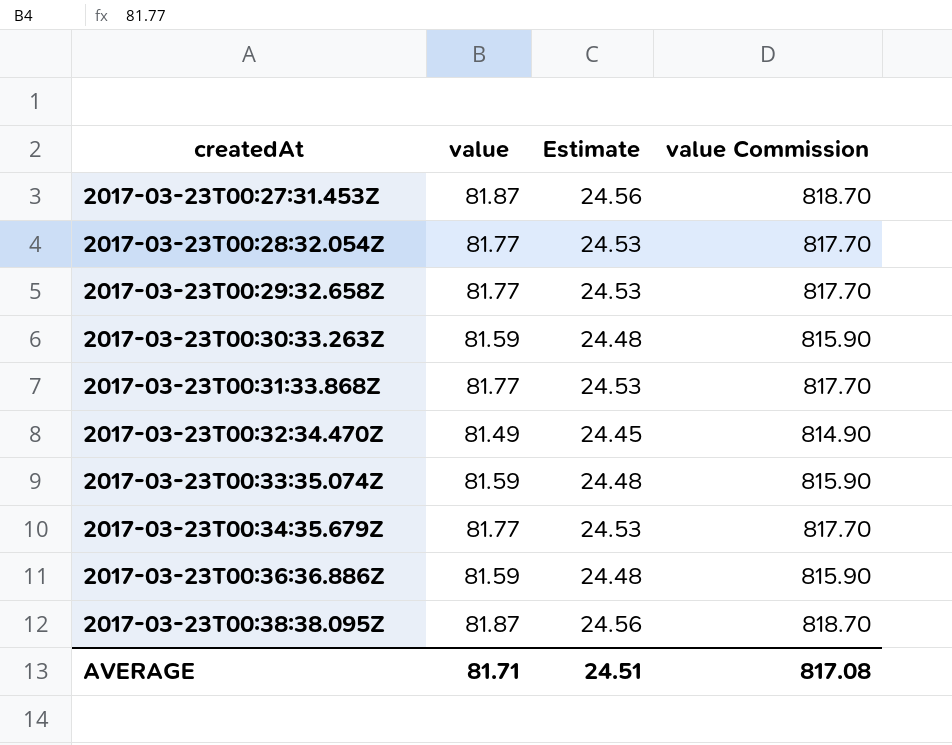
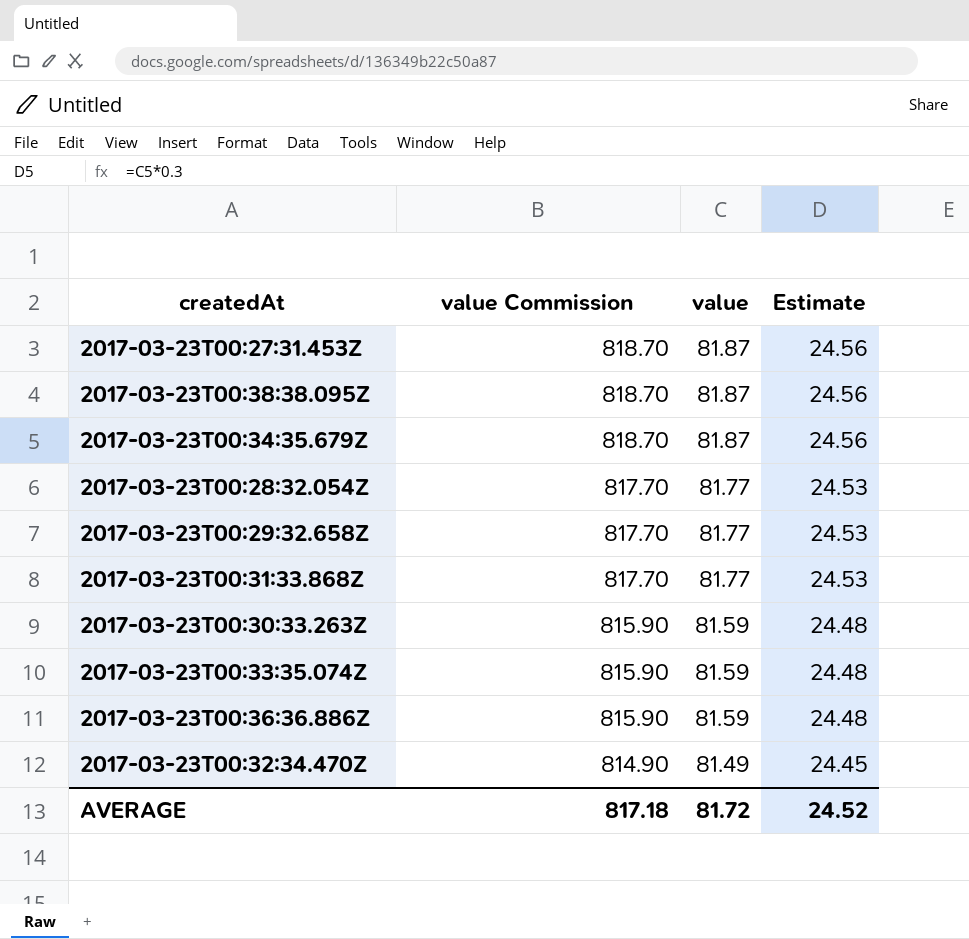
row order: createdAt ascending -> value Commission descending
column value Commission | position: 4 -> 2
2017-03-23T00:34:35.679Z | value Commission: 817.70 -> 818.70
2017-03-23T00:34:35.679Z | value: 81.77 -> 81.87
2017-03-23T00:34:35.679Z | Estimate: 24.53 -> 24.56
AVERAGE | value Commission: 817.08 -> 817.18
AVERAGE | value: 81.71 -> 81.72
AVERAGE | Estimate: 24.51 -> 24.52

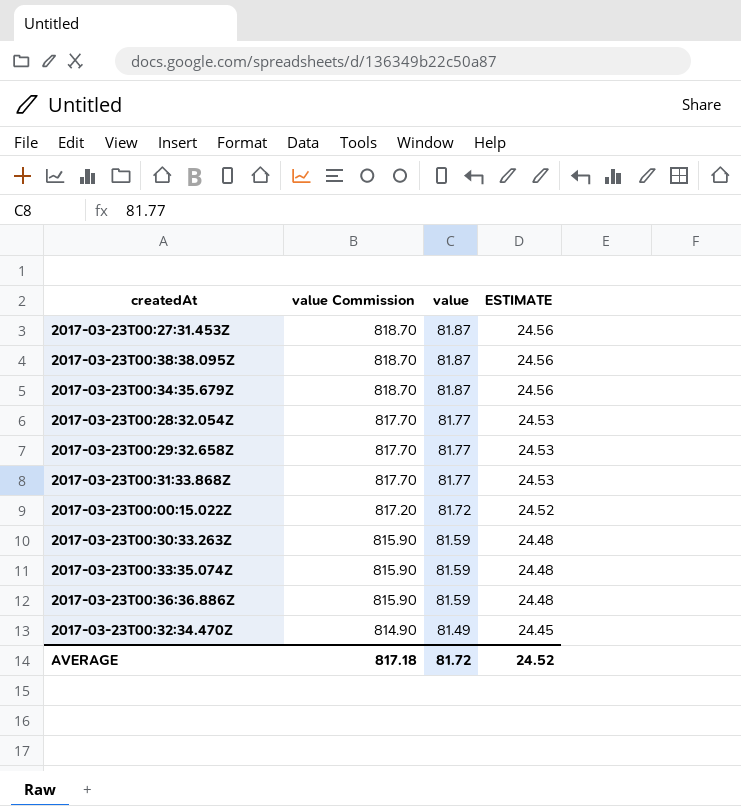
column name: Estimate -> ESTIMATE
row 2017-03-23T00:00:15.022Z: none -> 817.20 | 81.72 | 24.52

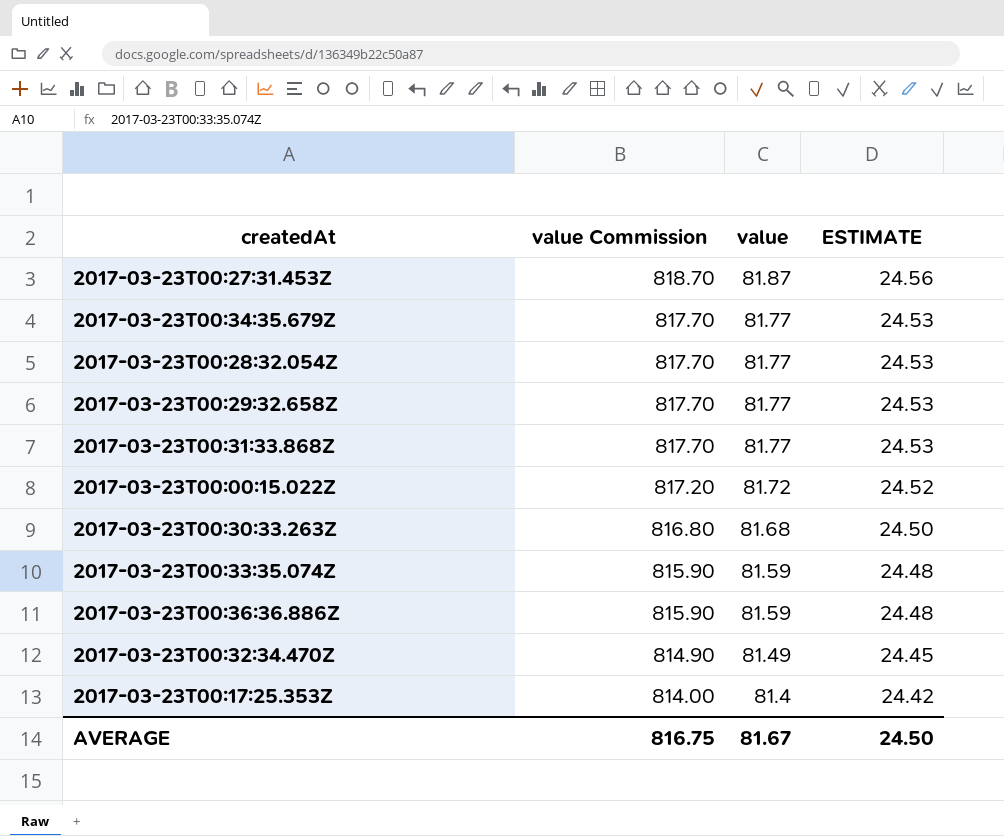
row 2017-03-23T00:38:38.095Z: 818.70 | 81.87 | 24.56 -> none
2017-03-23T00:34:35.679Z | value Commission: 818.70 -> 817.70
2017-03-23T00:34:35.679Z | value: 81.87 -> 81.77
2017-03-23T00:34:35.679Z | ESTIMATE: 24.56 -> 24.53
2017-03-23T00:30:33.263Z | value Commission: 815.90 -> 816.80
2017-03-23T00:30:33.263Z | value: 81.59 -> 81.68
2017-03-23T00:30:33.263Z | ESTIMATE: 24.48 -> 24.50
row 2017-03-23T00:17:25.353Z: none -> 814.00 | 81.4 | 24.42
AVERAGE | value Commission: 817.18 -> 816.75
AVERAGE | value: 81.72 -> 81.67
AVERAGE | ESTIMATE: 24.52 -> 24.50

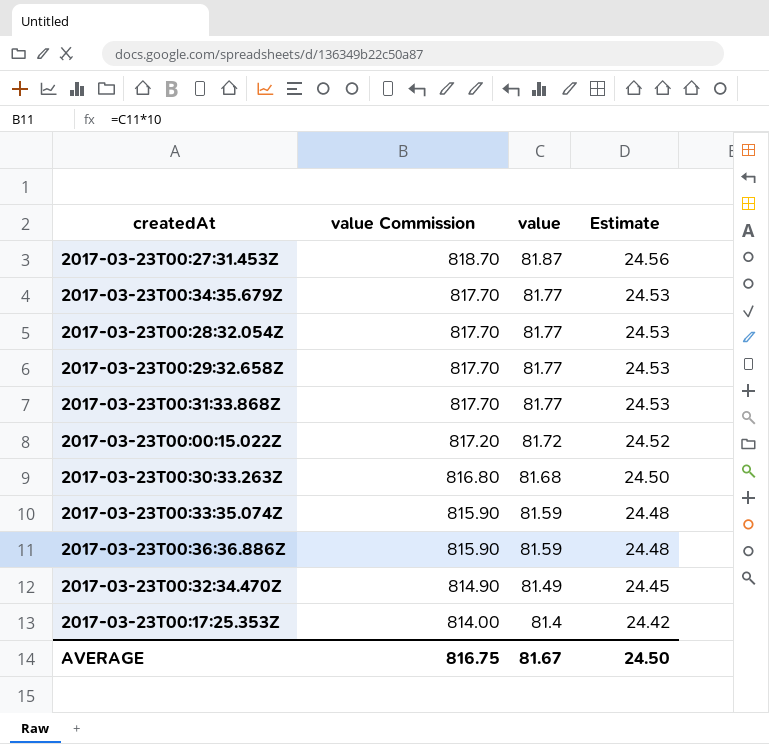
column name: ESTIMATE -> Estimate

